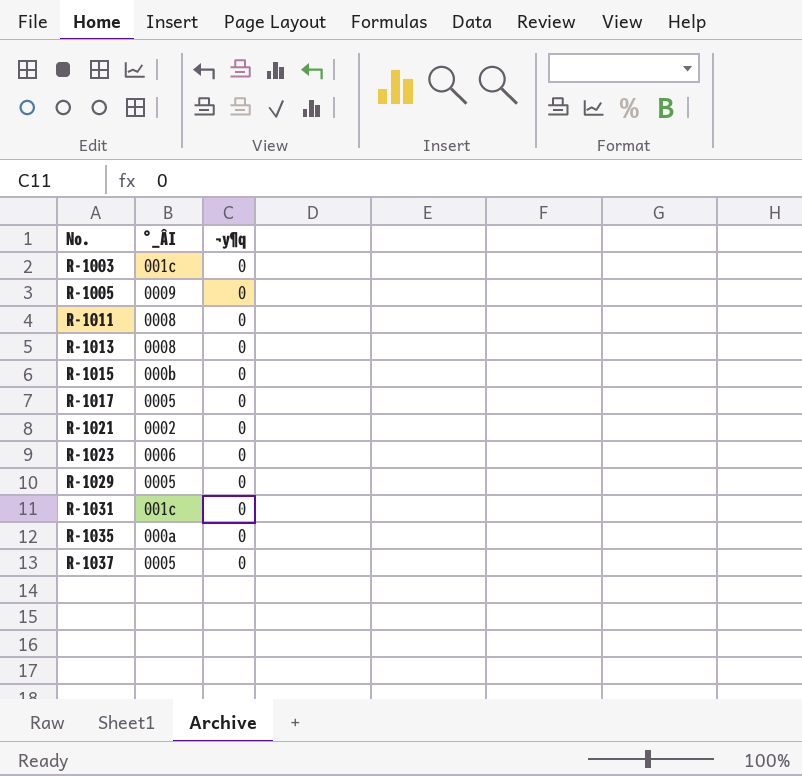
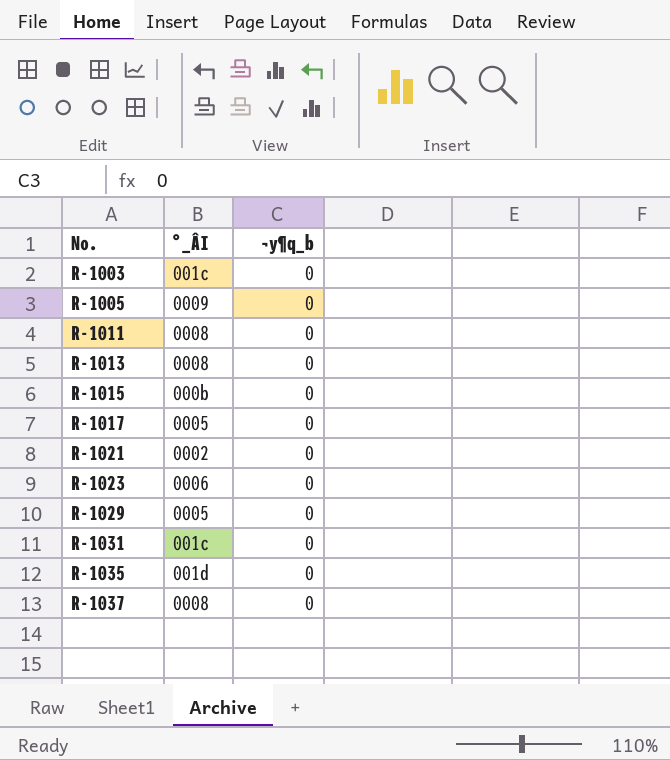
column name: ¬y¶q -> ¬y¶q_b
R-1035 | °_ÂI: 000a -> 001d
R-1037 | °_ÂI: 0005 -> 0008

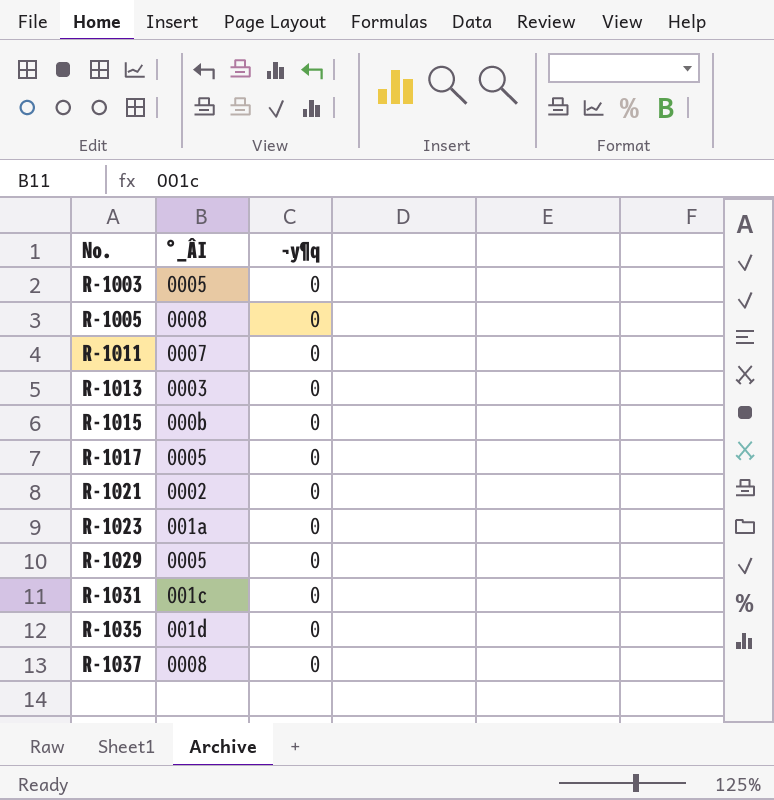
column name: ¬y¶q_b -> ¬y¶q
R-1003 | °_ÂI: 001c -> 0005
R-1005 | °_ÂI: 0009 -> 0008
R-1011 | °_ÂI: 0008 -> 0007
R-1013 | °_ÂI: 0008 -> 0003
R-1023 | °_ÂI: 0006 -> 001a

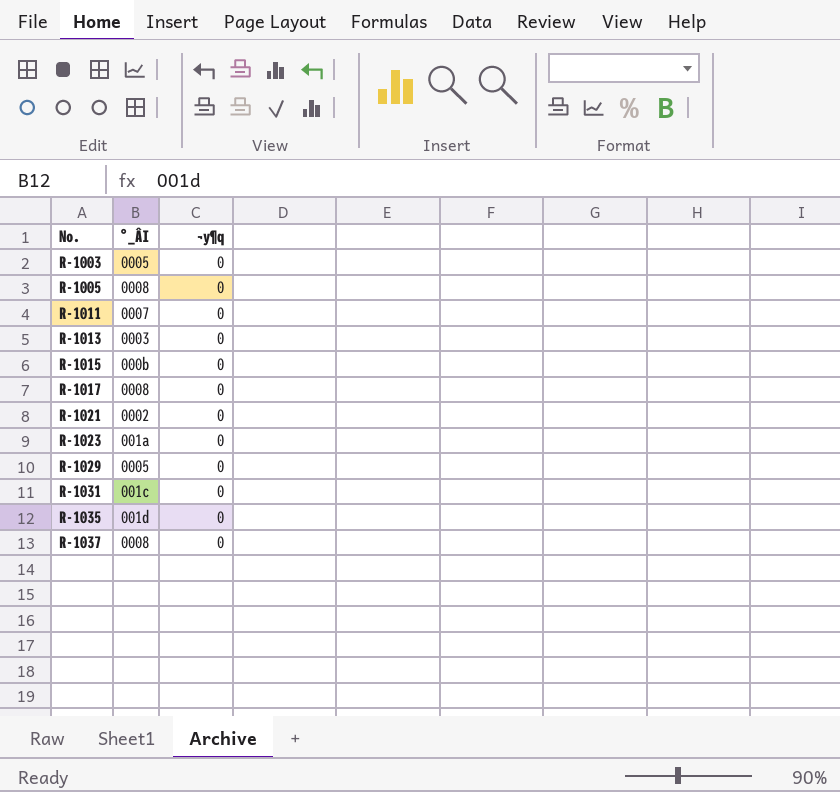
R-1017 | °_ÂI: 0005 -> 0008

